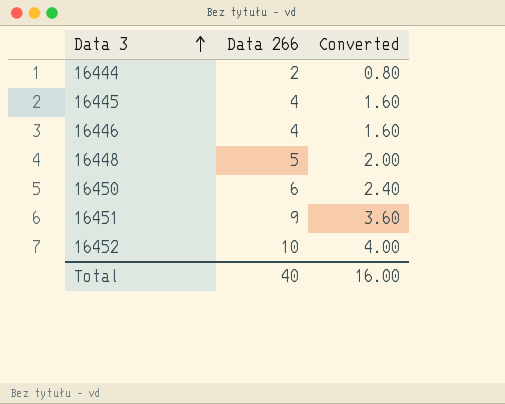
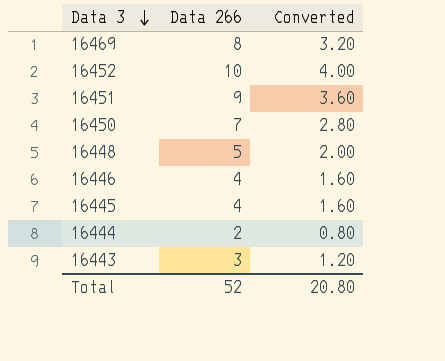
row order: Data 3 ascending -> Data 3 descending
row 16469: none -> 8 | 3.20
16450 | Data 266: 6 -> 7
16450 | Converted: 2.40 -> 2.80
row 16443: none -> 3 | 1.20
Total | Data 266: 40 -> 52
Total | Converted: 16.00 -> 20.80

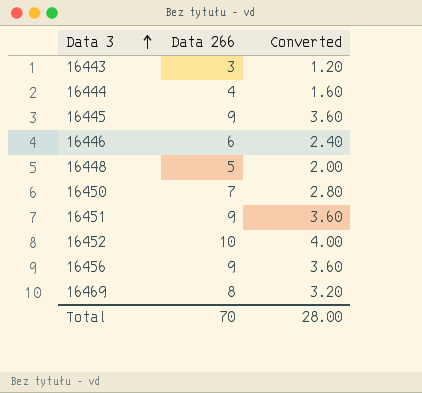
row order: Data 3 descending -> Data 3 ascending
16444 | Data 266: 2 -> 4
16444 | Converted: 0.80 -> 1.60
16445 | Data 266: 4 -> 9
16445 | Converted: 1.60 -> 3.60
16446 | Data 266: 4 -> 6
16446 | Converted: 1.60 -> 2.40
row 16456: none -> 9 | 3.60
Total | Data 266: 52 -> 70
Total | Converted: 20.80 -> 28.00

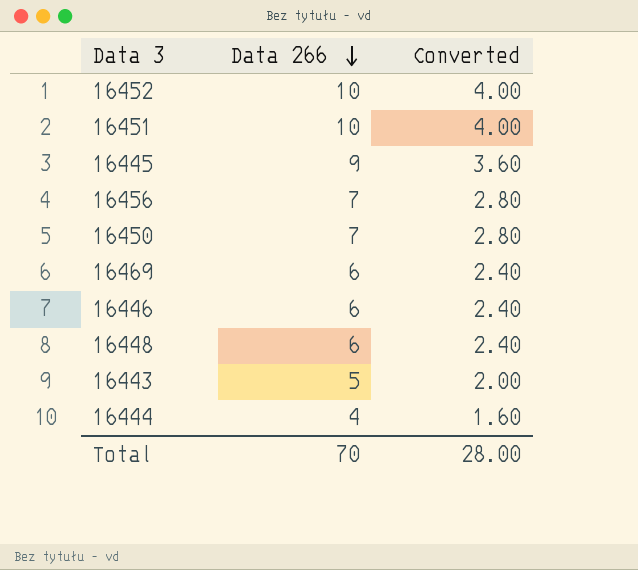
row order: Data 3 ascending -> Data 266 descending
16451 | Data 266: 9 -> 10
16451 | Converted: 3.60 -> 4.00
16456 | Data 266: 9 -> 7
16456 | Converted: 3.60 -> 2.80
16469 | Data 266: 8 -> 6
16469 | Converted: 3.20 -> 2.40
16448 | Data 266: 5 -> 6
16448 | Converted: 2.00 -> 2.40
16443 | Data 266: 3 -> 5
16443 | Converted: 1.20 -> 2.00

